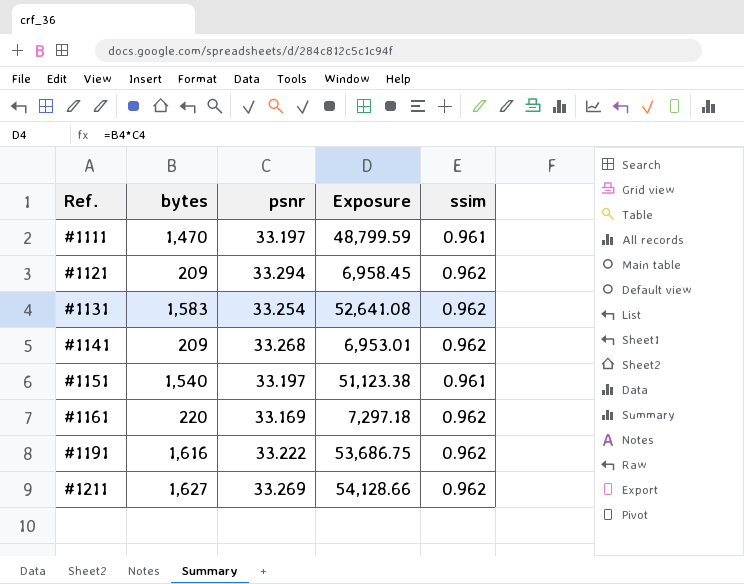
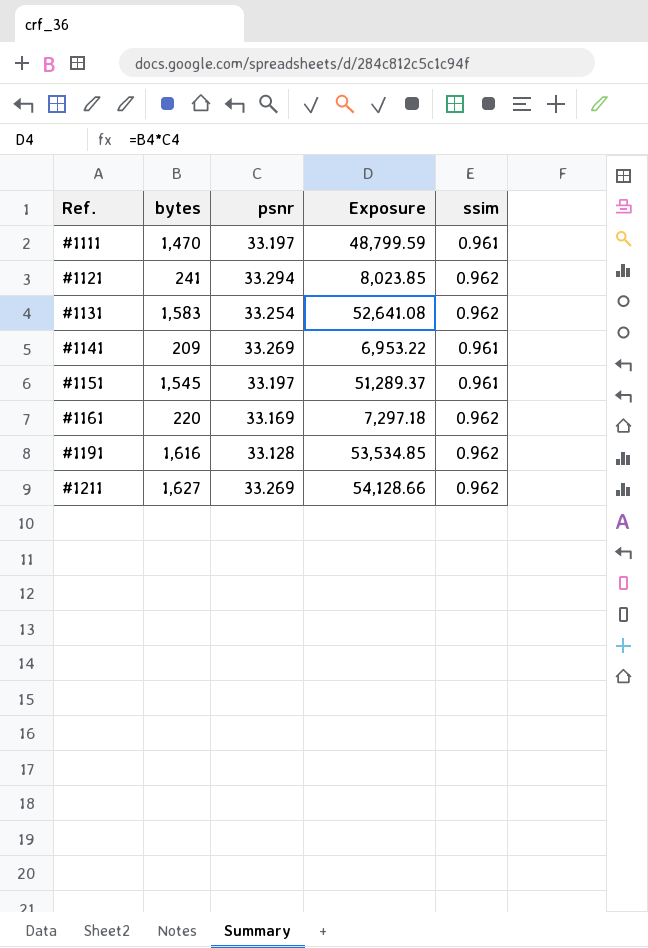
#1121 | bytes: 209 -> 241
#1121 | Exposure: 6,958.45 -> 8,023.85
#1141 | psnr: 33.268 -> 33.269
#1141 | Exposure: 6,953.01 -> 6,953.22
#1141 | ssim: 0.962 -> 0.961
#1151 | bytes: 1,540 -> 1,545
#1151 | Exposure: 51,123.38 -> 51,289.37
#1191 | psnr: 33.222 -> 33.128
#1191 | Exposure: 53,686.75 -> 53,534.85

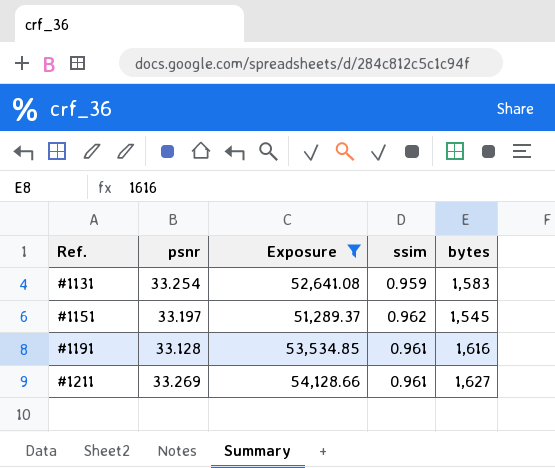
filter: none -> Exposure >= 51,289.37
column bytes | position: 2 -> 5
#1131 | ssim: 0.962 -> 0.959
#1151 | ssim: 0.961 -> 0.962
#1191 | ssim: 0.962 -> 0.961
#1211 | ssim: 0.962 -> 0.961

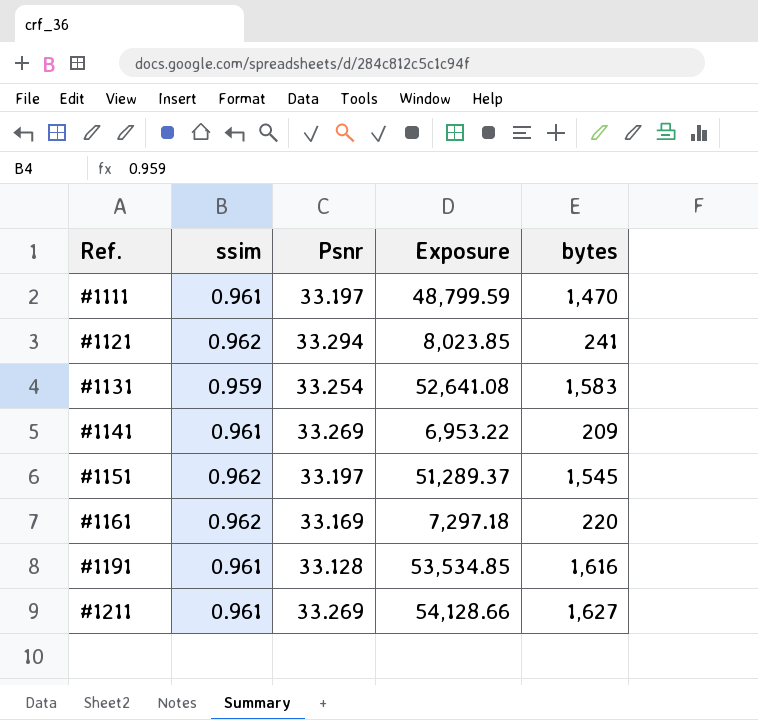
filter: Exposure >= 51,289.37 -> none
column ssim | position: 4 -> 2
column name: psnr -> Psnr

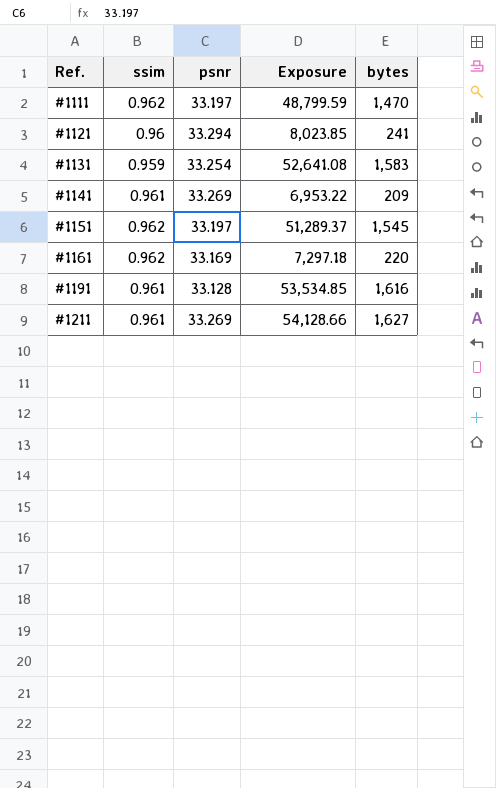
column name: Psnr -> psnr
#1111 | ssim: 0.961 -> 0.962
#1121 | ssim: 0.962 -> 0.96

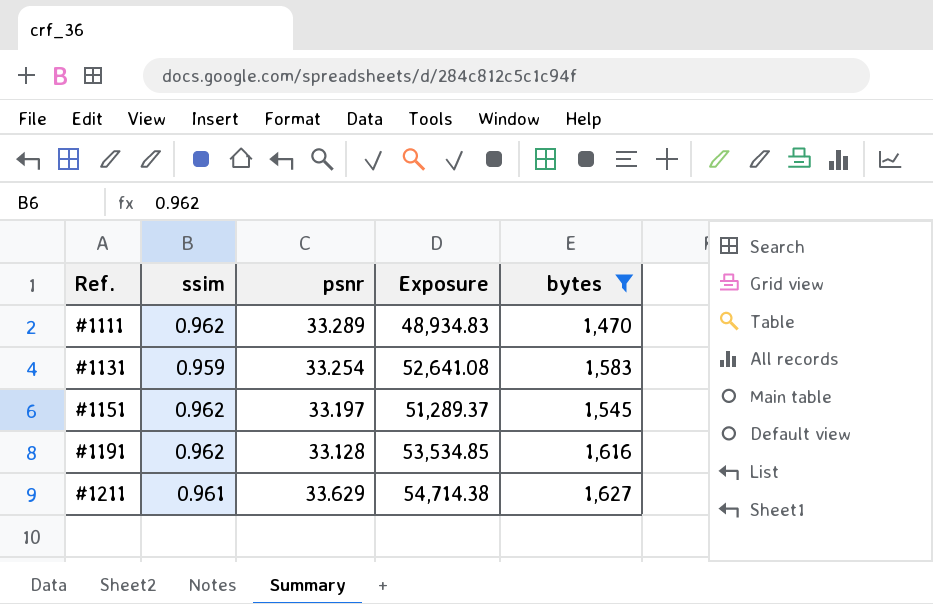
filter: none -> bytes >= 1,470
#1111 | psnr: 33.197 -> 33.289
#1111 | Exposure: 48,799.59 -> 48,934.83
#1191 | ssim: 0.961 -> 0.962
#1211 | psnr: 33.269 -> 33.629
#1211 | Exposure: 54,128.66 -> 54,714.38

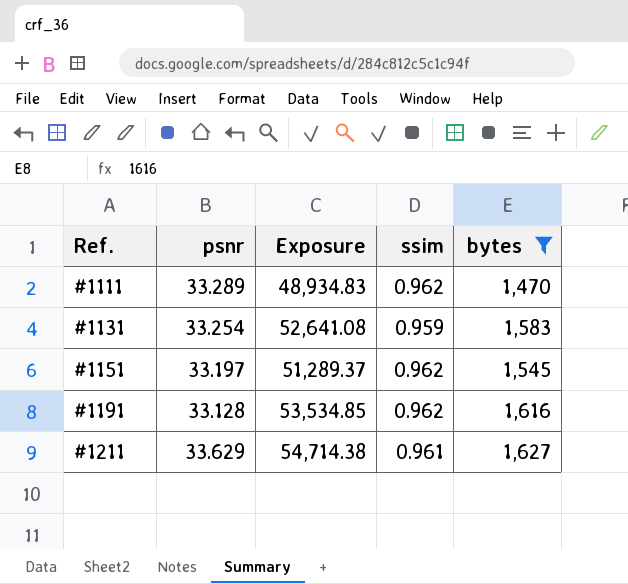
column ssim | position: 2 -> 4

